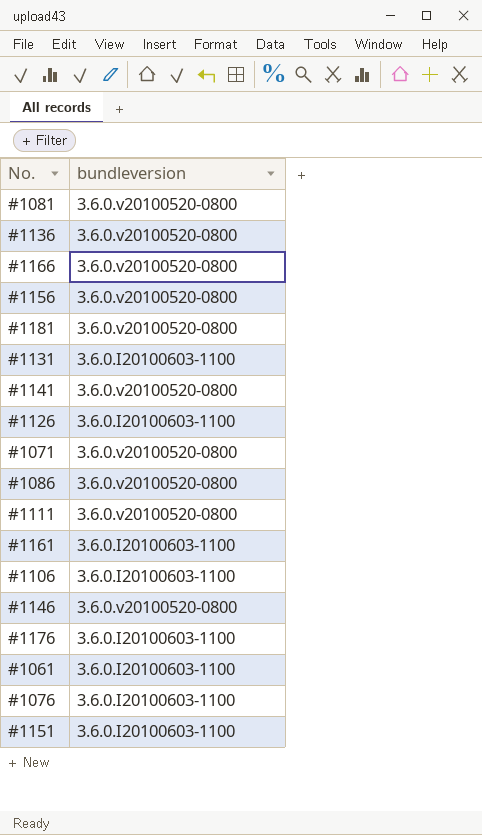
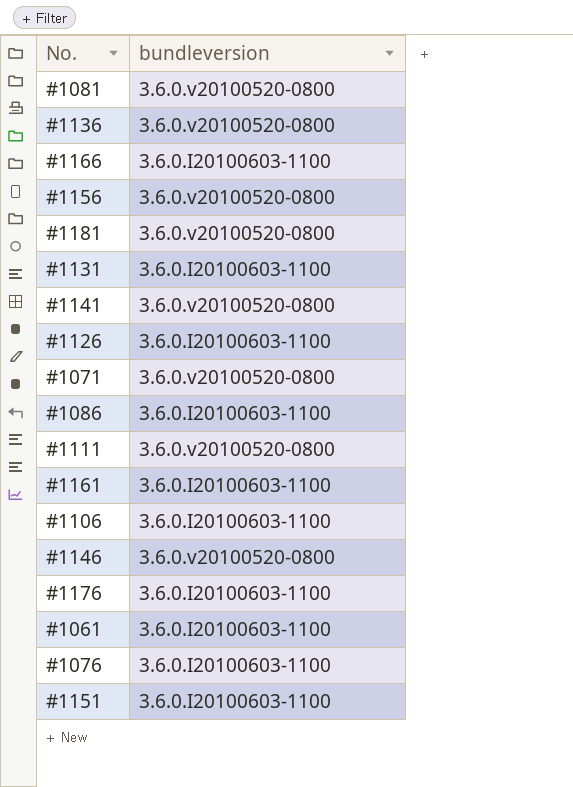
#1166 | bundleversion: 3.6.0.v20100520-0800 -> 3.6.0.I20100603-1100
#1086 | bundleversion: 3.6.0.v20100520-0800 -> 3.6.0.I20100603-1100

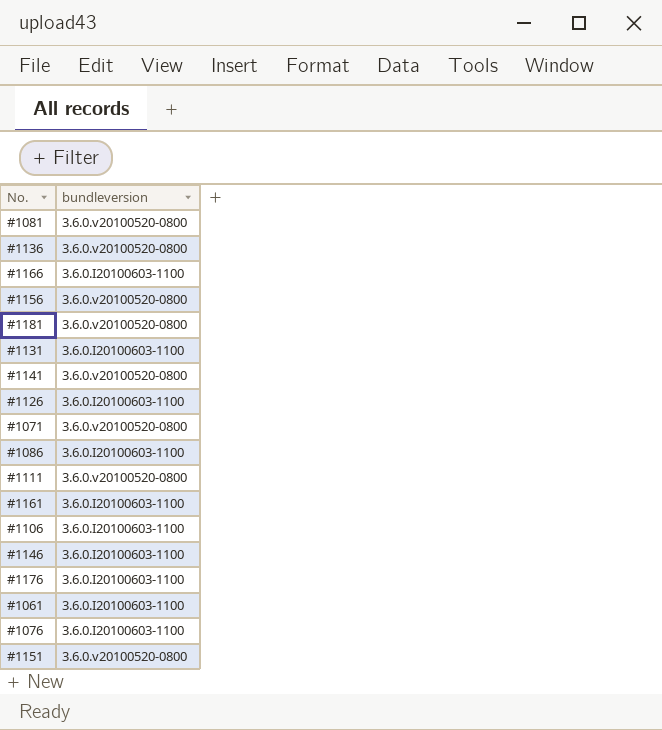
#1146 | bundleversion: 3.6.0.v20100520-0800 -> 3.6.0.I20100603-1100
#1151 | bundleversion: 3.6.0.I20100603-1100 -> 3.6.0.v20100520-0800

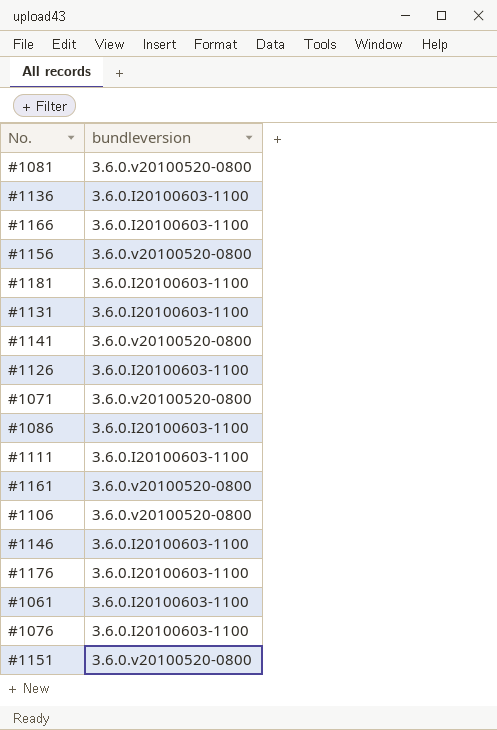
#1136 | bundleversion: 3.6.0.v20100520-0800 -> 3.6.0.I20100603-1100
#1181 | bundleversion: 3.6.0.v20100520-0800 -> 3.6.0.I20100603-1100
#1111 | bundleversion: 3.6.0.v20100520-0800 -> 3.6.0.I20100603-1100
#1161 | bundleversion: 3.6.0.I20100603-1100 -> 3.6.0.v20100520-0800
#1106 | bundleversion: 3.6.0.I20100603-1100 -> 3.6.0.v20100520-0800

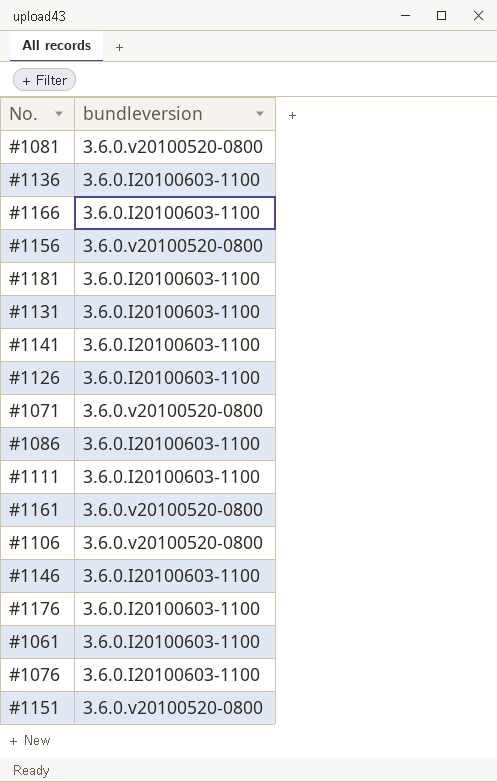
#1141 | bundleversion: 3.6.0.v20100520-0800 -> 3.6.0.I20100603-1100

